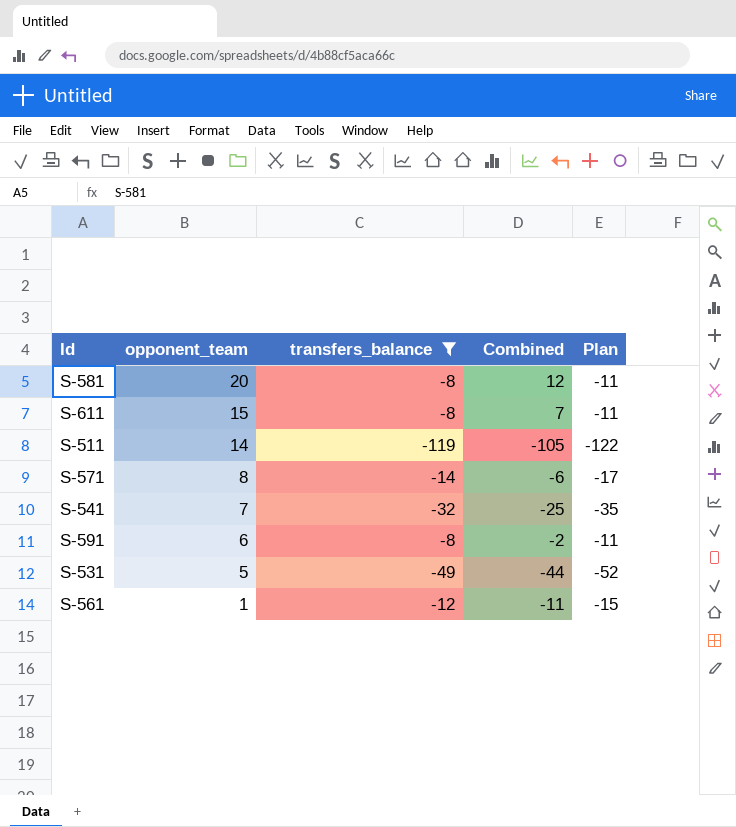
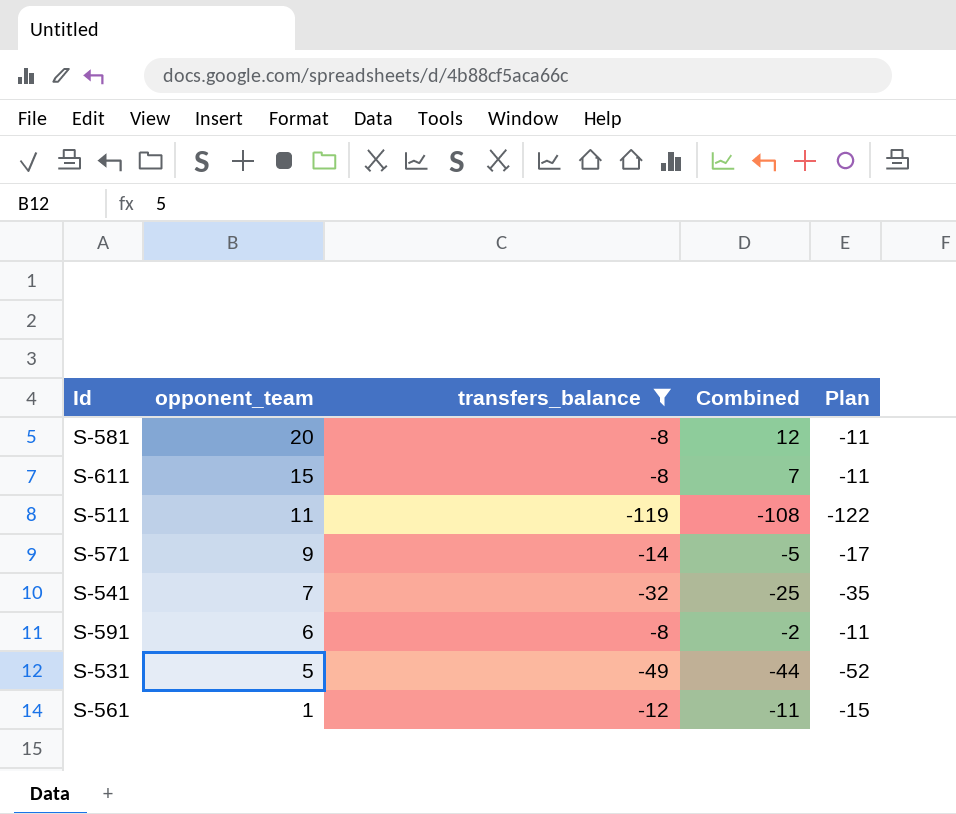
S-511 | opponent_team: 14 -> 11
S-511 | Combined: -105 -> -108
S-571 | opponent_team: 8 -> 9
S-571 | Combined: -6 -> -5

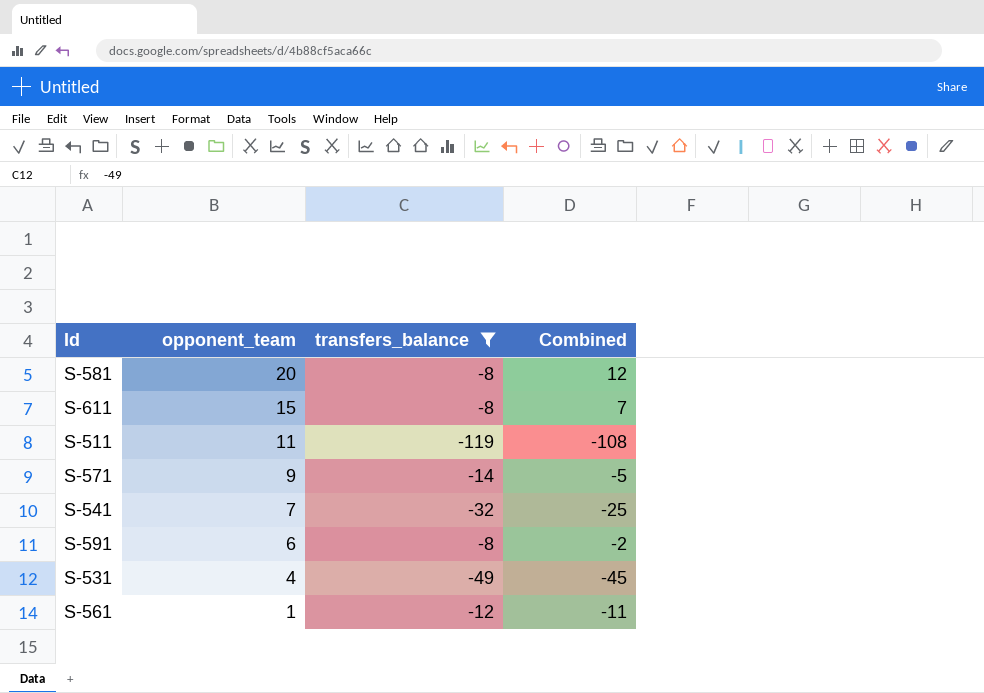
column Plan | formula: [transfers_balance] - 3 -> none
S-531 | opponent_team: 5 -> 4
S-531 | Combined: -44 -> -45

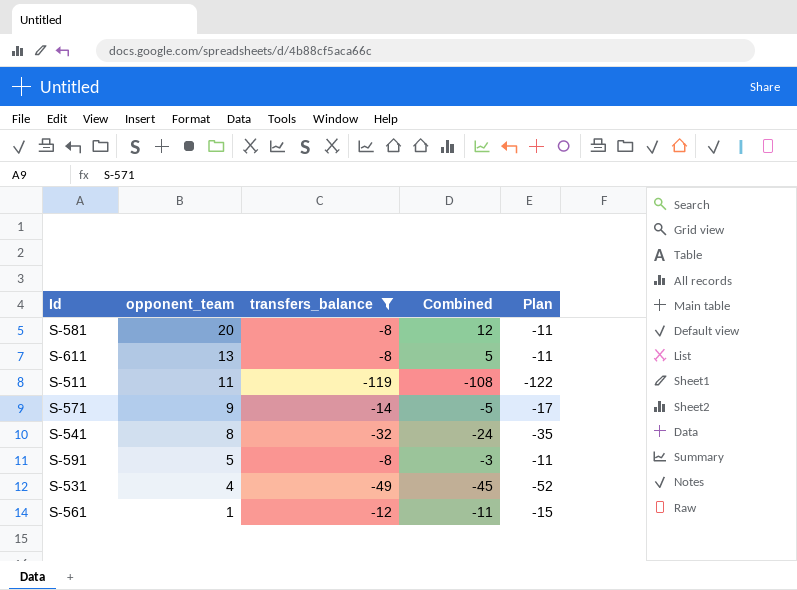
column Plan | formula: none -> [transfers_balance] - 3
S-611 | opponent_team: 15 -> 13
S-611 | Combined: 7 -> 5
S-541 | opponent_team: 7 -> 8
S-541 | Combined: -25 -> -24
S-591 | opponent_team: 6 -> 5
S-591 | Combined: -2 -> -3

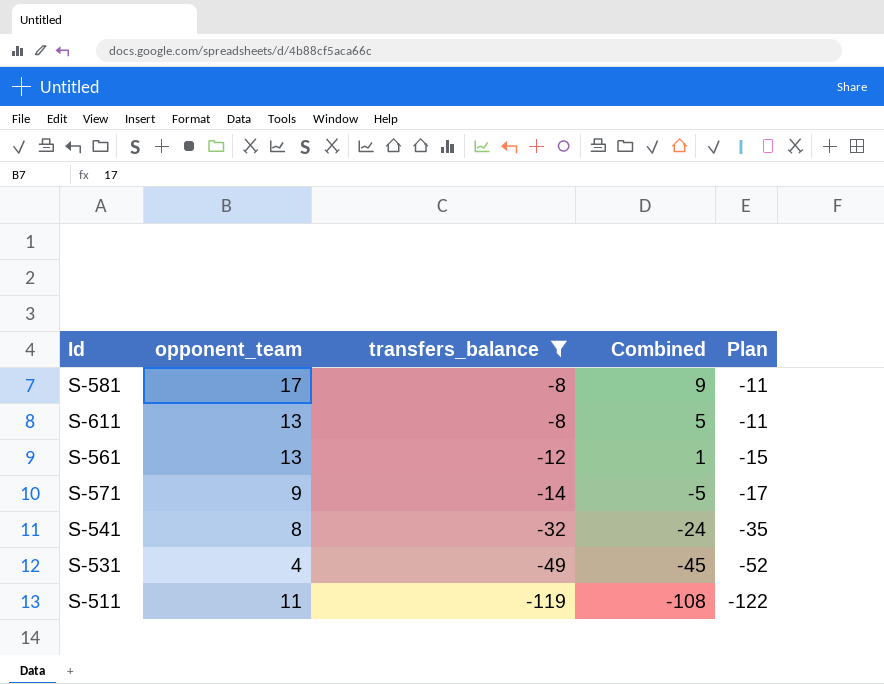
row order: opponent_team descending -> transfers_balance descending
row S-591: 5 | -8 | -3 | -11 -> none
S-581 | opponent_team: 20 -> 17
S-581 | Combined: 12 -> 9
S-561 | opponent_team: 1 -> 13
S-561 | Combined: -11 -> 1

